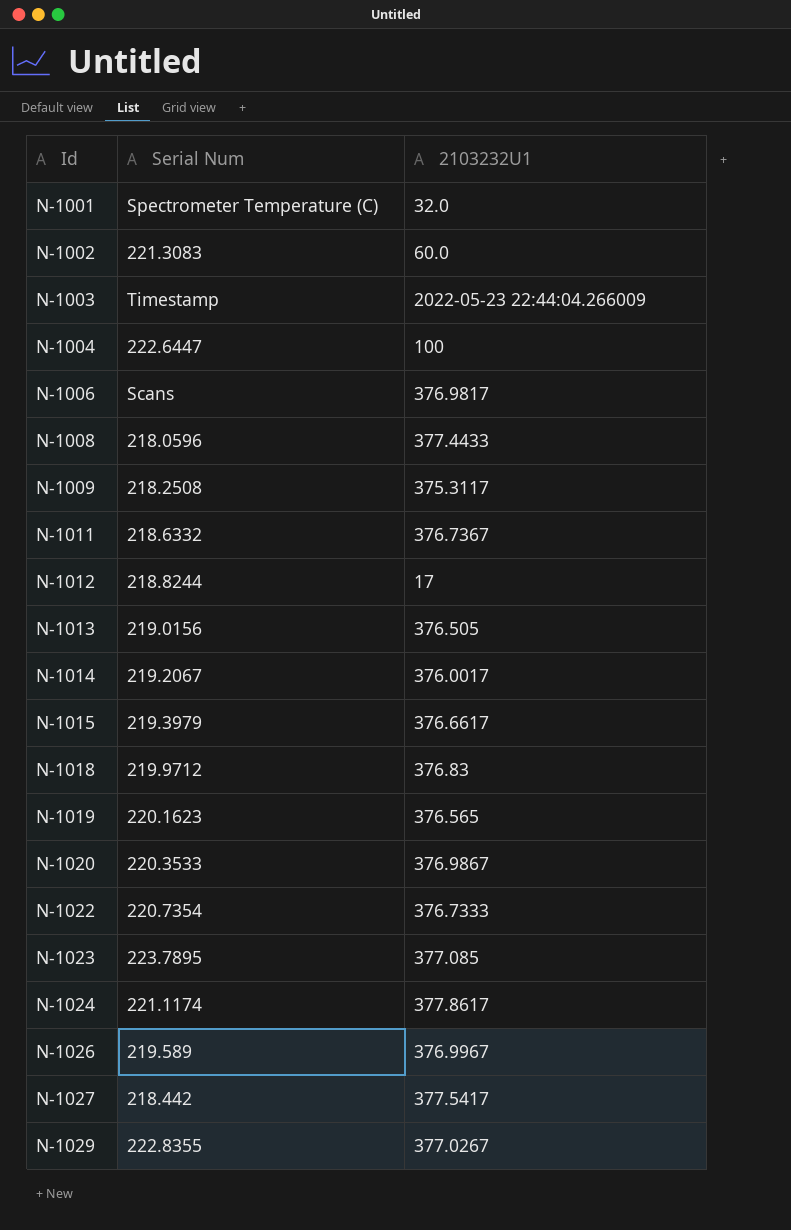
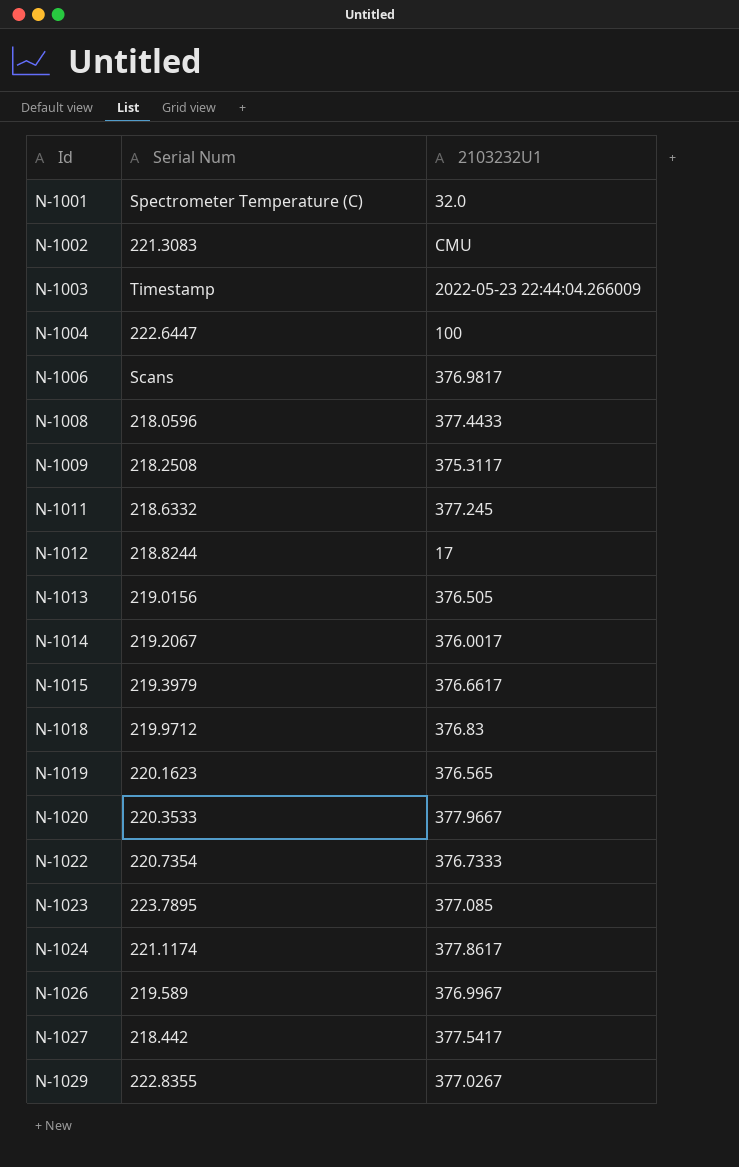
N-1002 | 2103232U1: 60.0 -> CMU
N-1011 | 2103232U1: 376.7367 -> 377.245
N-1020 | 2103232U1: 376.9867 -> 377.9667

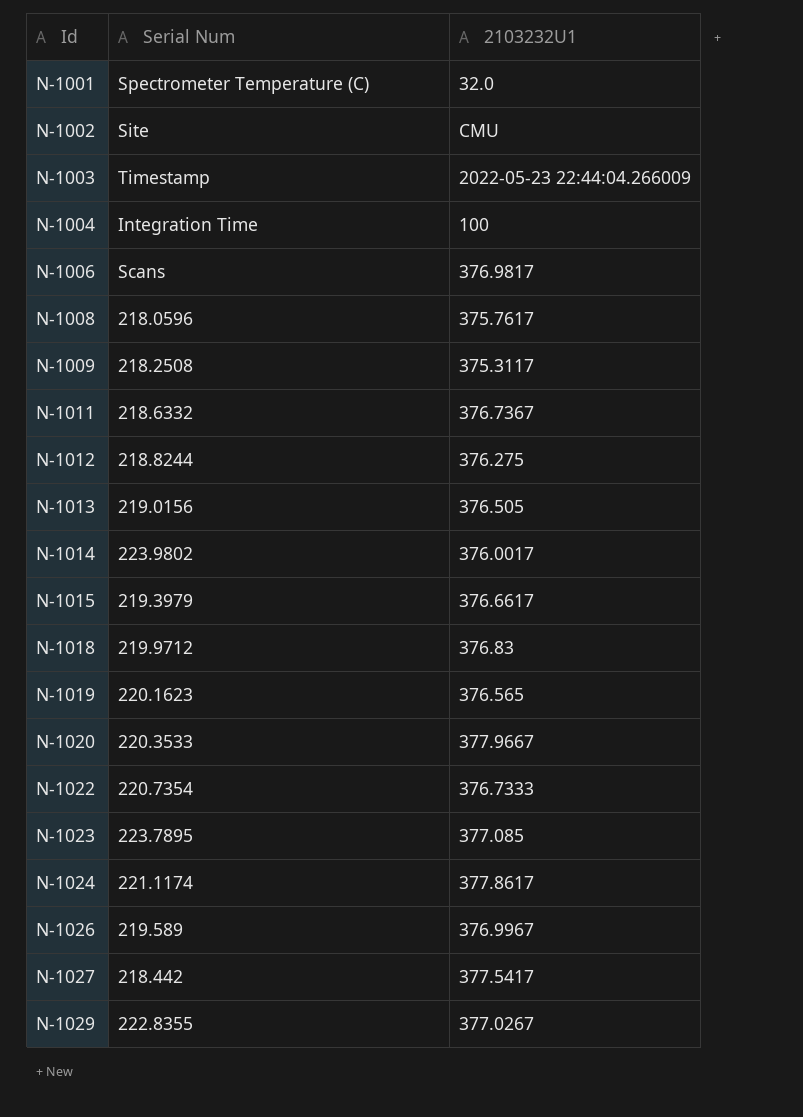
N-1002 | Serial Num: 221.3083 -> Site
N-1004 | Serial Num: 222.6447 -> Integration Time
N-1008 | 2103232U1: 377.4433 -> 375.7617
N-1011 | 2103232U1: 377.245 -> 376.7367
N-1012 | 2103232U1: 17 -> 376.275
N-1014 | Serial Num: 219.2067 -> 223.9802

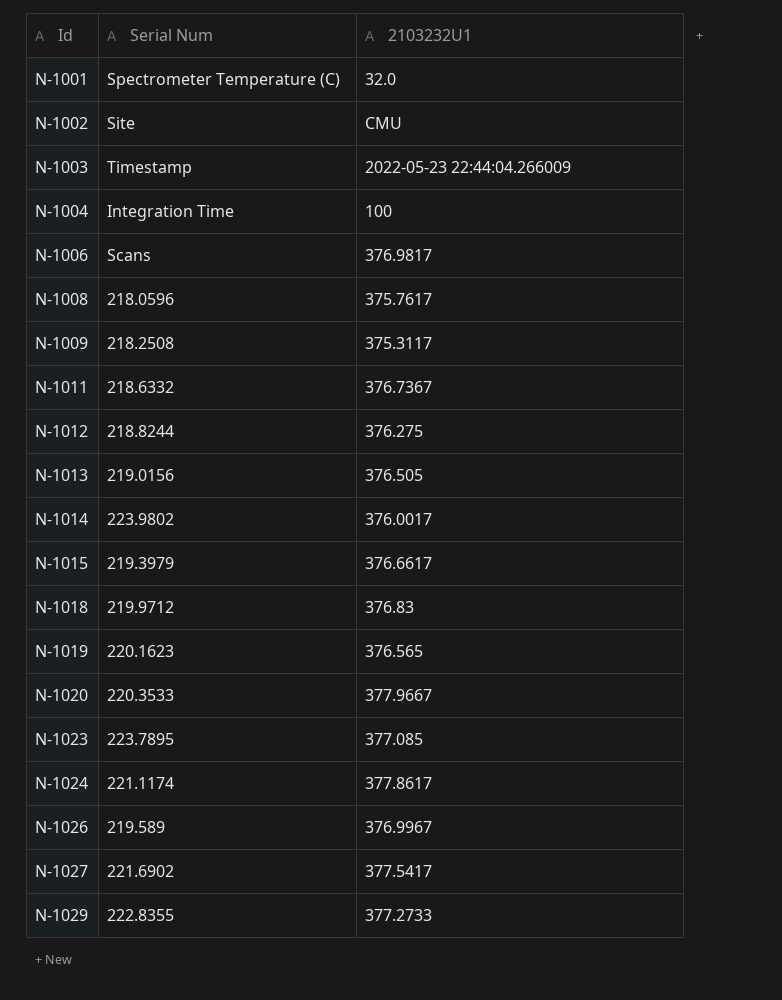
row N-1022: 220.7354 | 376.7333 -> none
N-1027 | Serial Num: 218.442 -> 221.6902
N-1029 | 2103232U1: 377.0267 -> 377.2733

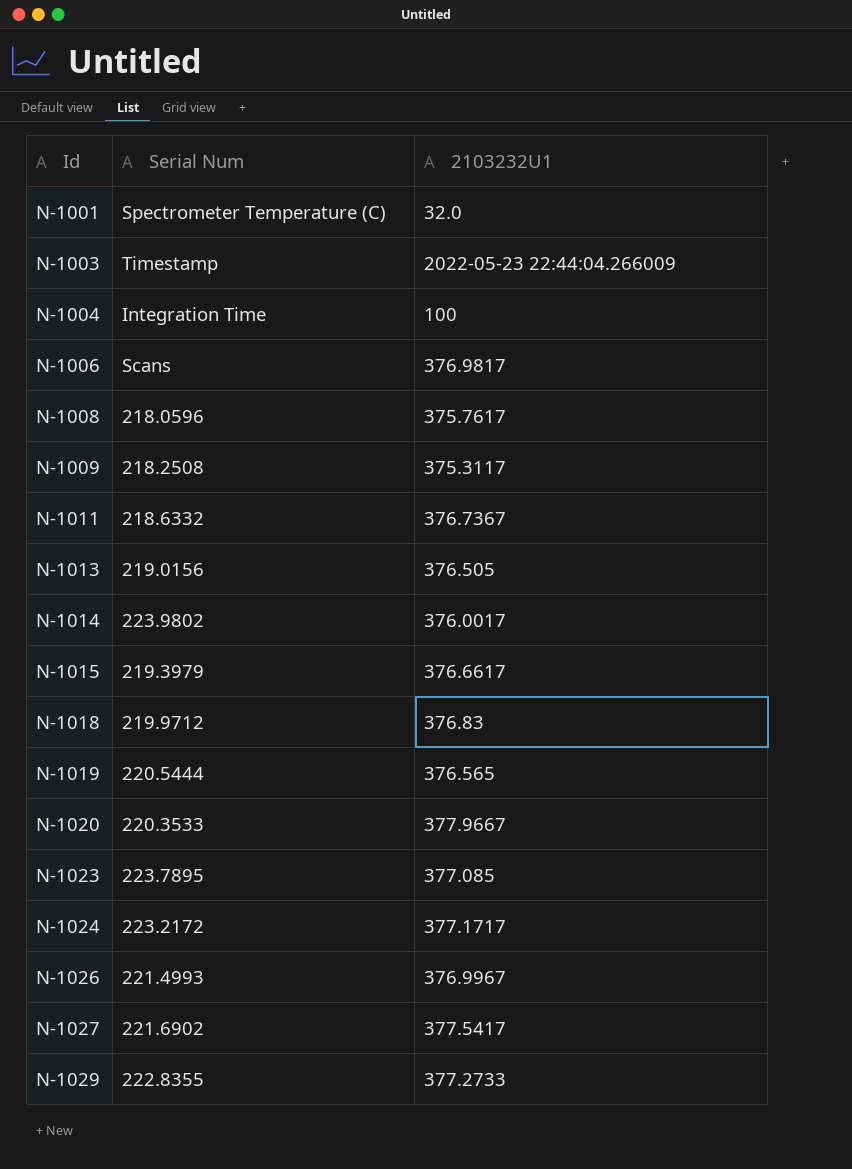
row N-1002: Site | CMU -> none
row N-1012: 218.8244 | 376.275 -> none
N-1019 | Serial Num: 220.1623 -> 220.5444
N-1024 | Serial Num: 221.1174 -> 223.2172
N-1024 | 2103232U1: 377.8617 -> 377.1717
N-1026 | Serial Num: 219.589 -> 221.4993

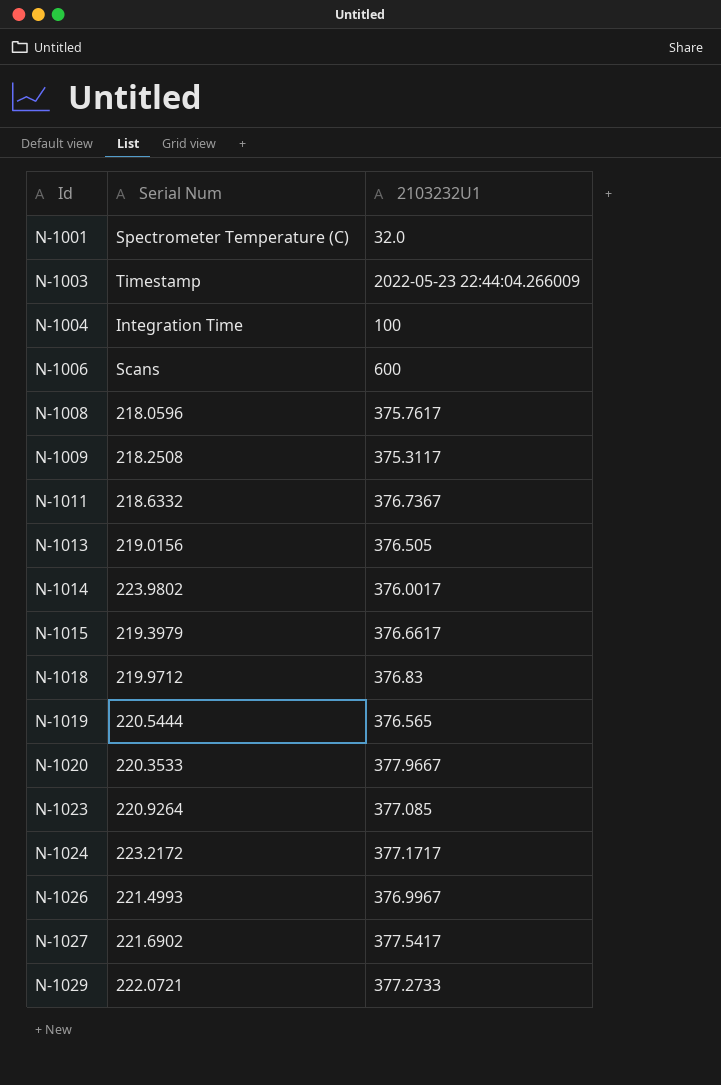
N-1006 | 2103232U1: 376.9817 -> 600
N-1023 | Serial Num: 223.7895 -> 220.9264
N-1029 | Serial Num: 222.8355 -> 222.0721

